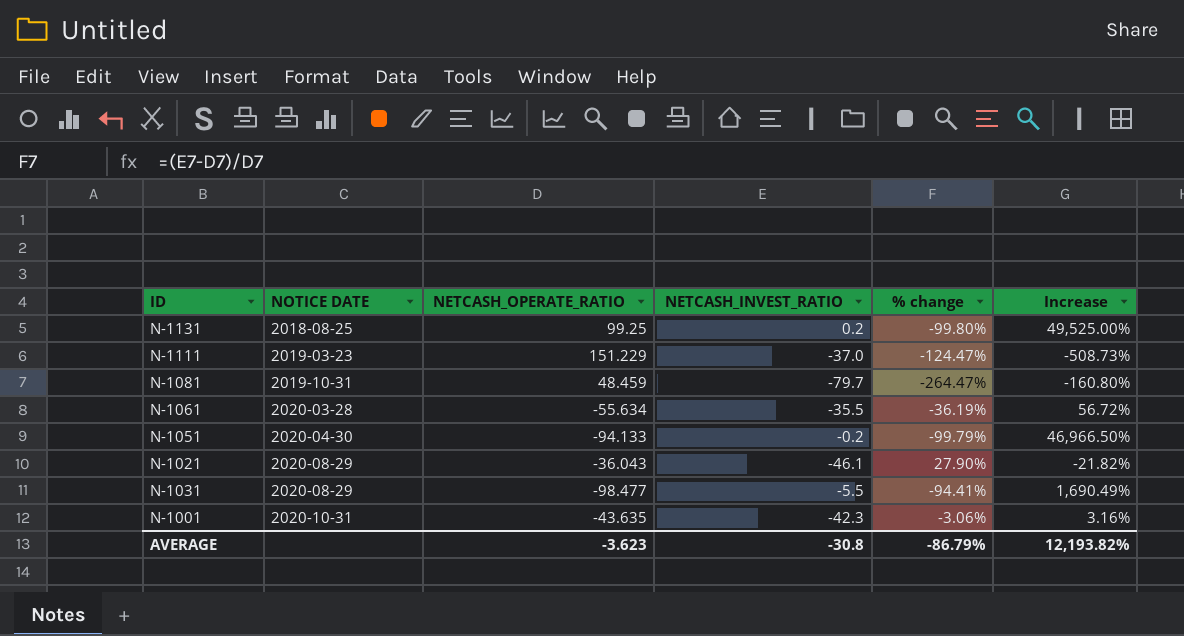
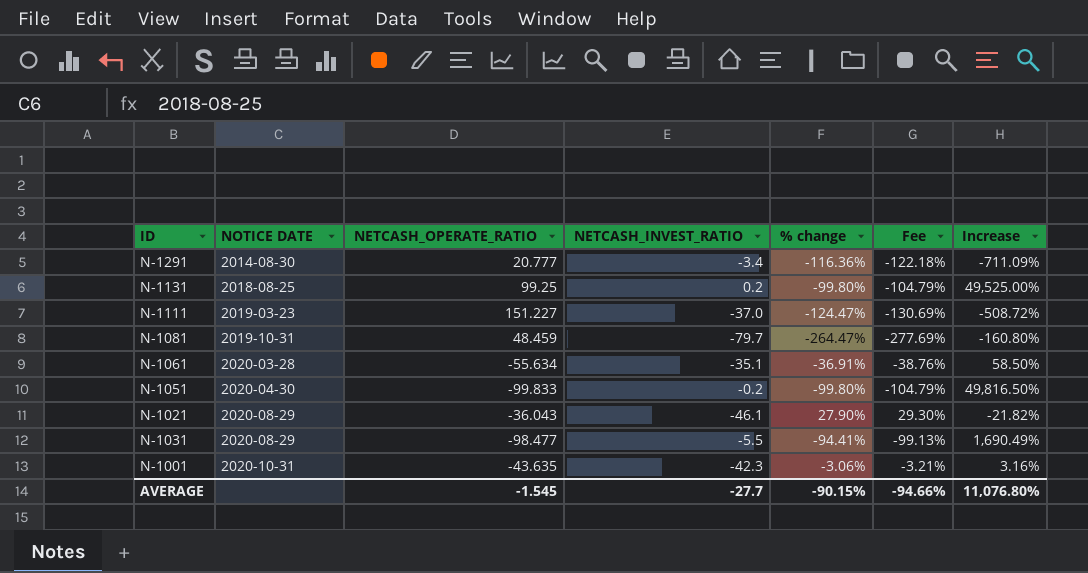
column Fee | formula: none -> [% change] * 1.05
row N-1291: none -> 2014-08-30 | 20.777 | -3.4 | -116.36% | -122.18% | -711.09%
N-1111 | NETCASH_OPERATE_RATIO: 151.229 -> 151.227
N-1111 | Increase: -508.73% -> -508.72%
N-1061 | NETCASH_INVEST_RATIO: -35.5 -> -35.1
N-1061 | % change: -36.19% -> -36.91%
N-1061 | Increase: 56.72% -> 58.50%
N-1051 | NETCASH_OPERATE_RATIO: -94.133 -> -99.833
N-1051 | % change: -99.79% -> -99.80%
N-1051 | Increase: 46,966.50% -> 49,816.50%
AVERAGE | NETCASH_OPERATE_RATIO: -3.623 -> -1.545
AVERAGE | NETCASH_INVEST_RATIO: -30.8 -> -27.7
AVERAGE | % change: -86.79% -> -90.15%
AVERAGE | Increase: 12,193.82% -> 11,076.80%

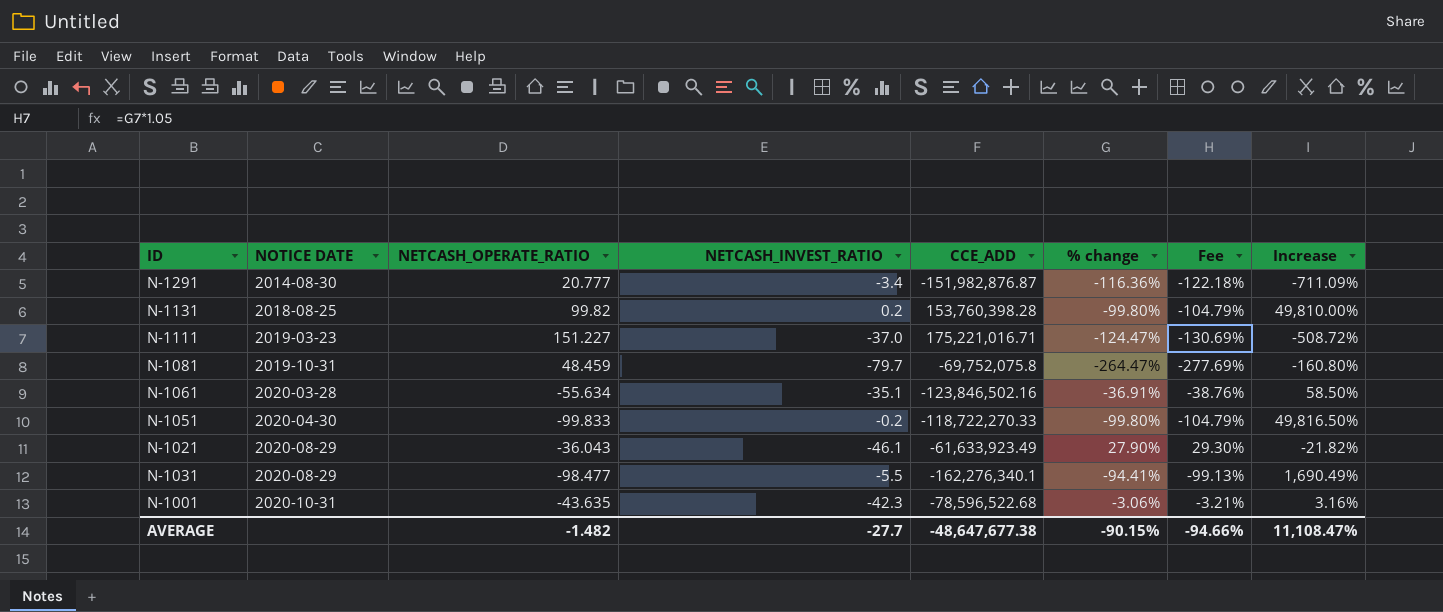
column CCE_ADD | position: none -> 5
N-1131 | NETCASH_OPERATE_RATIO: 99.25 -> 99.82
N-1131 | Increase: 49,525.00% -> 49,810.00%
AVERAGE | NETCASH_OPERATE_RATIO: -1.545 -> -1.482
AVERAGE | Increase: 11,076.80% -> 11,108.47%

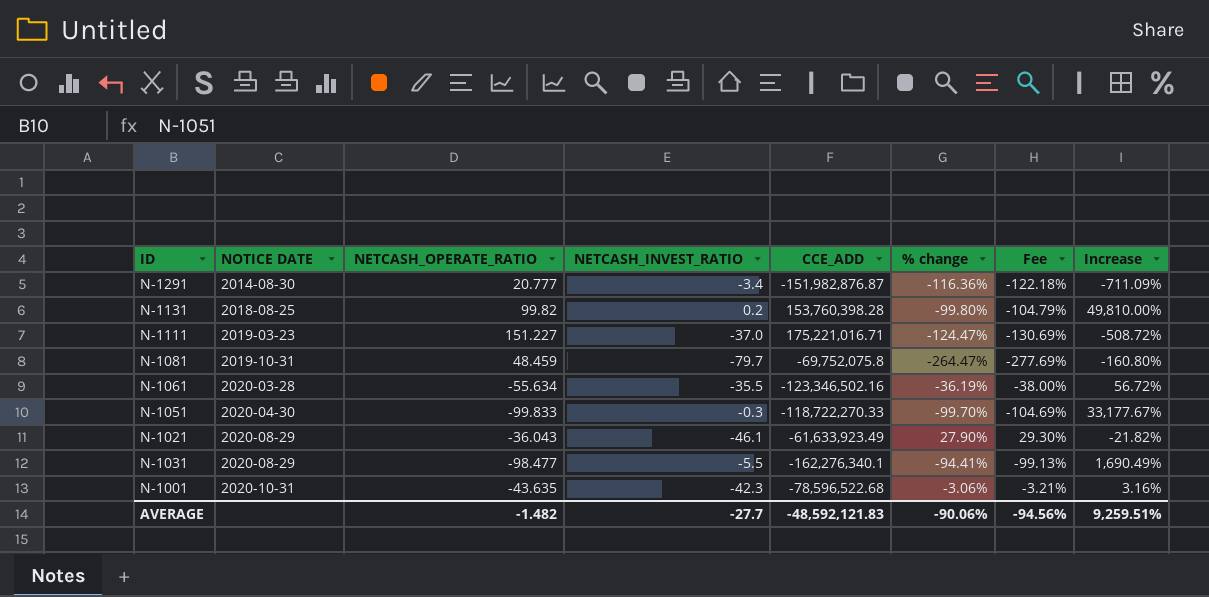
N-1061 | NETCASH_INVEST_RATIO: -35.1 -> -35.5
N-1061 | CCE_ADD: -123,846,502.16 -> -123,346,502.16
N-1061 | % change: -36.91% -> -36.19%
N-1061 | Fee: -38.76% -> -38.00%
N-1061 | Increase: 58.50% -> 56.72%
N-1051 | NETCASH_INVEST_RATIO: -0.2 -> -0.3
N-1051 | % change: -99.80% -> -99.70%
N-1051 | Fee: -104.79% -> -104.69%
N-1051 | Increase: 49,816.50% -> 33,177.67%
AVERAGE | CCE_ADD: -48,647,677.38 -> -48,592,121.83
AVERAGE | % change: -90.15% -> -90.06%
AVERAGE | Fee: -94.66% -> -94.56%
AVERAGE | Increase: 11,108.47% -> 9,259.51%

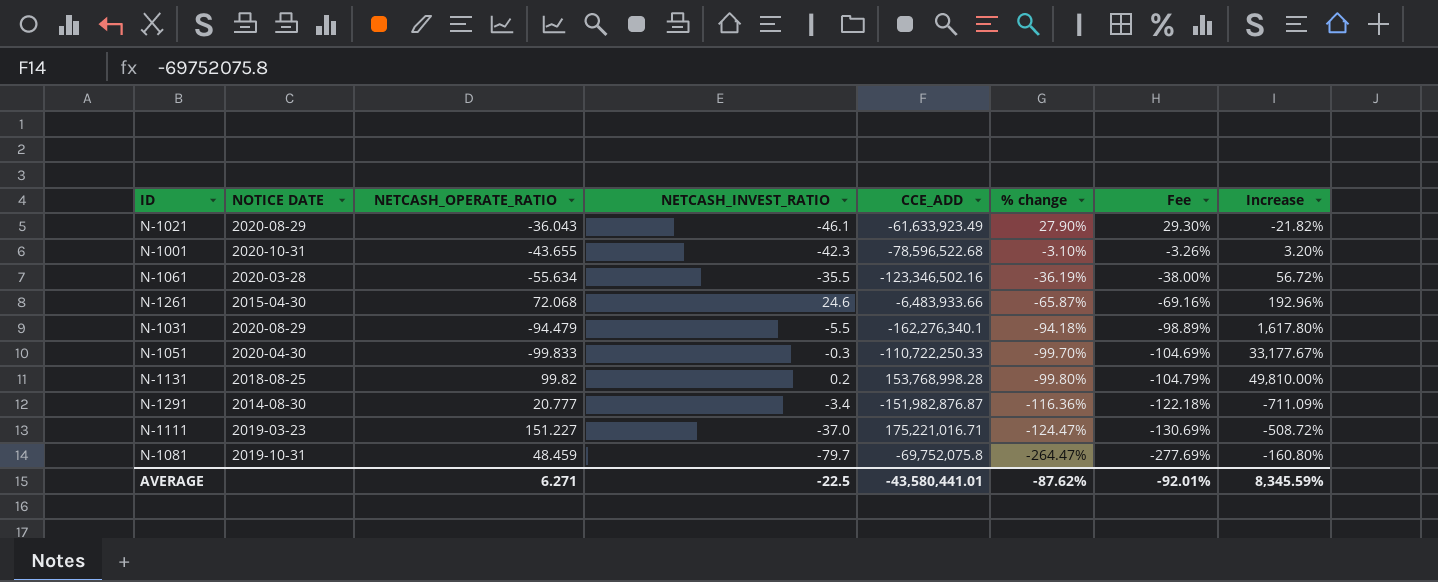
row order: NOTICE DATE ascending -> % change descending
N-1001 | NETCASH_OPERATE_RATIO: -43.635 -> -43.655
N-1001 | % change: -3.06% -> -3.10%
N-1001 | Fee: -3.21% -> -3.26%
N-1001 | Increase: 3.16% -> 3.20%
row N-1261: none -> 2015-04-30 | 72.068 | 24.6 | -6,483,933.66 | -65.87% | -69.16% | 192.96%
N-1031 | NETCASH_OPERATE_RATIO: -98.477 -> -94.479
N-1031 | % change: -94.41% -> -94.18%
N-1031 | Fee: -99.13% -> -98.89%
N-1031 | Increase: 1,690.49% -> 1,617.80%
N-1051 | CCE_ADD: -118,722,270.33 -> -110,722,250.33
N-1131 | CCE_ADD: 153,760,398.28 -> 153,768,998.28
AVERAGE | NETCASH_OPERATE_RATIO: -1.482 -> 6.271
AVERAGE | NETCASH_INVEST_RATIO: -27.7 -> -22.5
AVERAGE | CCE_ADD: -48,592,121.83 -> -43,580,441.01
AVERAGE | % change: -90.06% -> -87.62%
AVERAGE | Fee: -94.56% -> -92.01%
AVERAGE | Increase: 9,259.51% -> 8,345.59%

